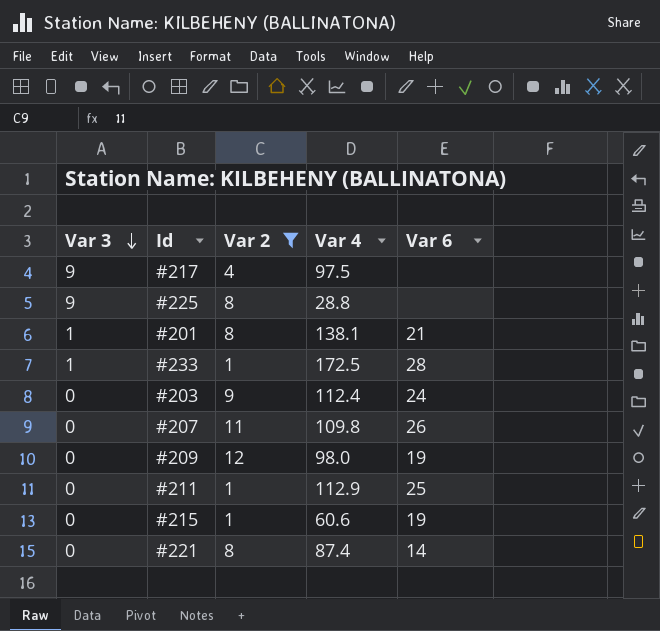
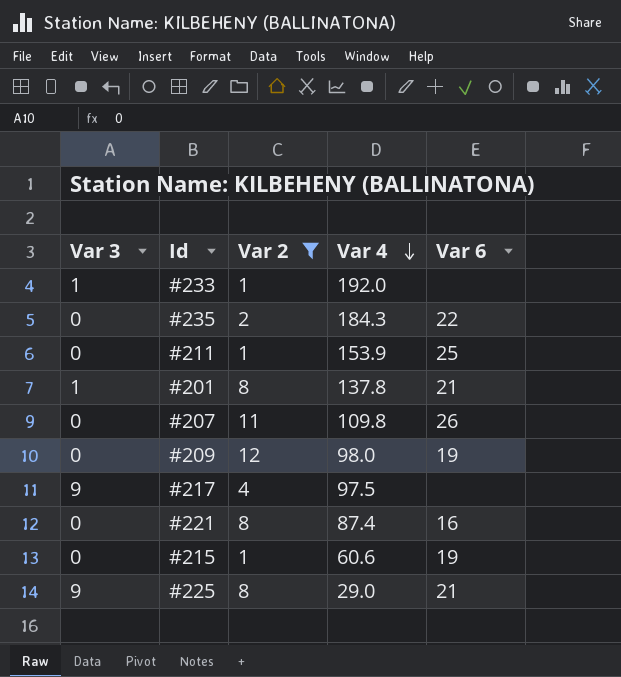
row order: Var 3 descending -> Var 4 descending
row #203: 0 | 9 | 112.4 | 24 -> none
#233 | Var 4: 172.5 -> 192.0
#233 | Var 6: 28 -> none
row #235: none -> 0 | 2 | 184.3 | 22
#211 | Var 4: 112.9 -> 153.9
#201 | Var 4: 138.1 -> 137.8
#221 | Var 6: 14 -> 16
#225 | Var 4: 28.8 -> 29.0
#225 | Var 6: none -> 21

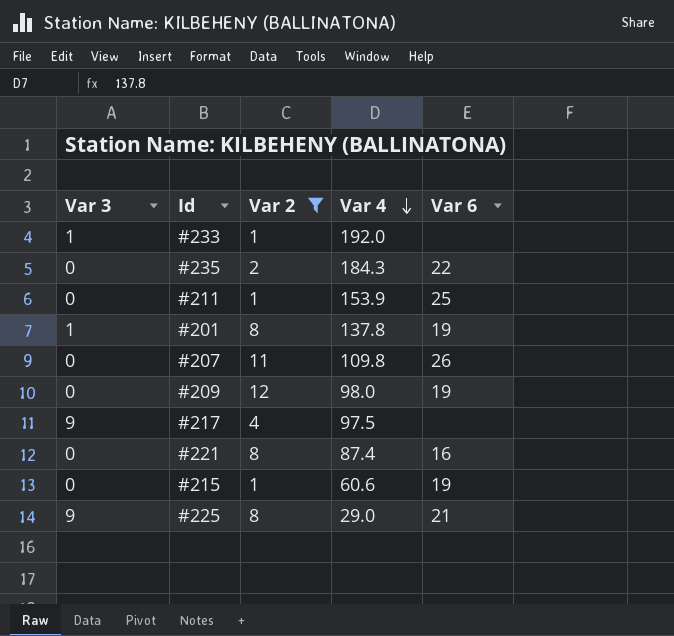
#201 | Var 6: 21 -> 19

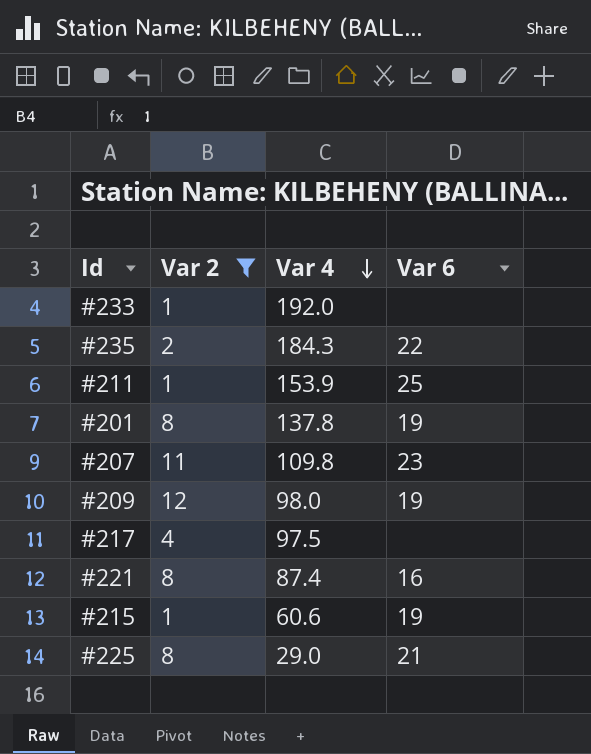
column Var 3 | position: 1 -> none
#207 | Var 6: 26 -> 23

